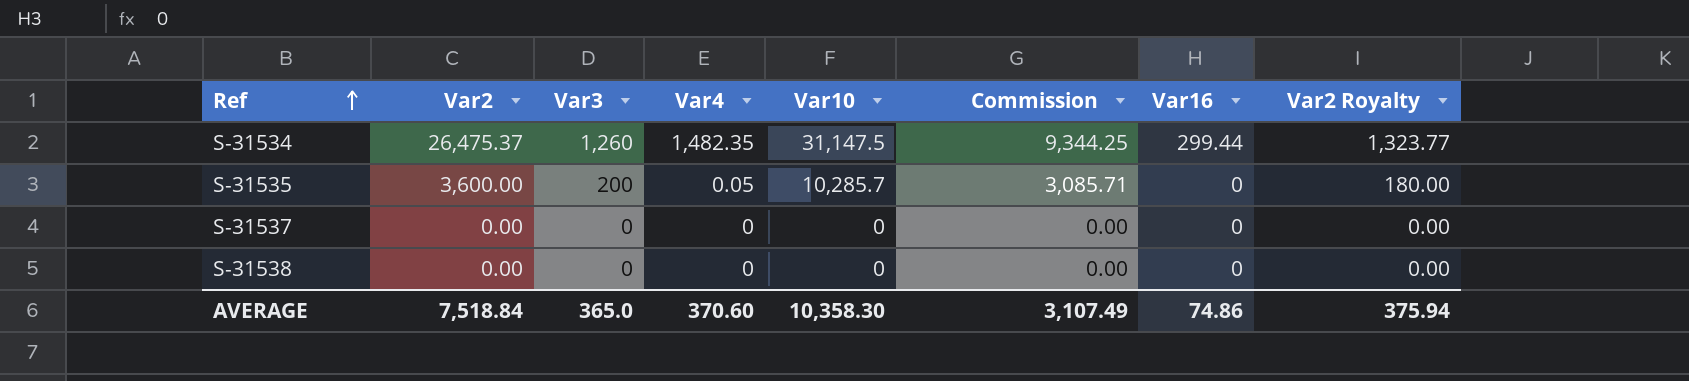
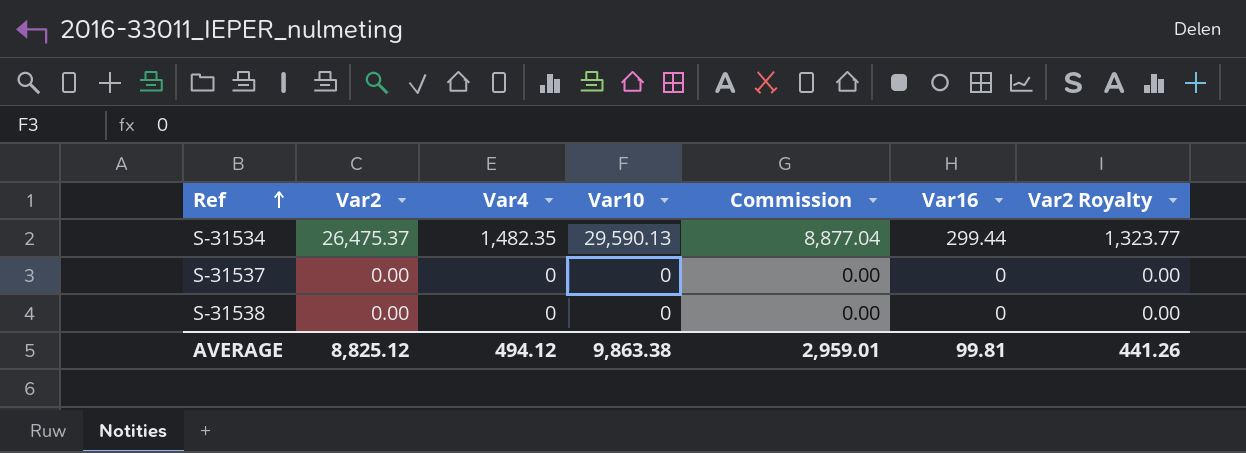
column Var3 | position: 3 -> none
row S-31535: 3,600.00 | 200 | 0.05 | 10,285.7 | 3,085.71 | 0 | 180.00 -> none
S-31534 | Var10: 31,147.5 -> 29,590.13
S-31534 | Commission: 9,344.25 -> 8,877.04
AVERAGE | Var2: 7,518.84 -> 8,825.12
AVERAGE | Var4: 370.60 -> 494.12
AVERAGE | Var10: 10,358.30 -> 9,863.38
AVERAGE | Commission: 3,107.49 -> 2,959.01
AVERAGE | Var16: 74.86 -> 99.81
AVERAGE | Var2 Royalty: 375.94 -> 441.26

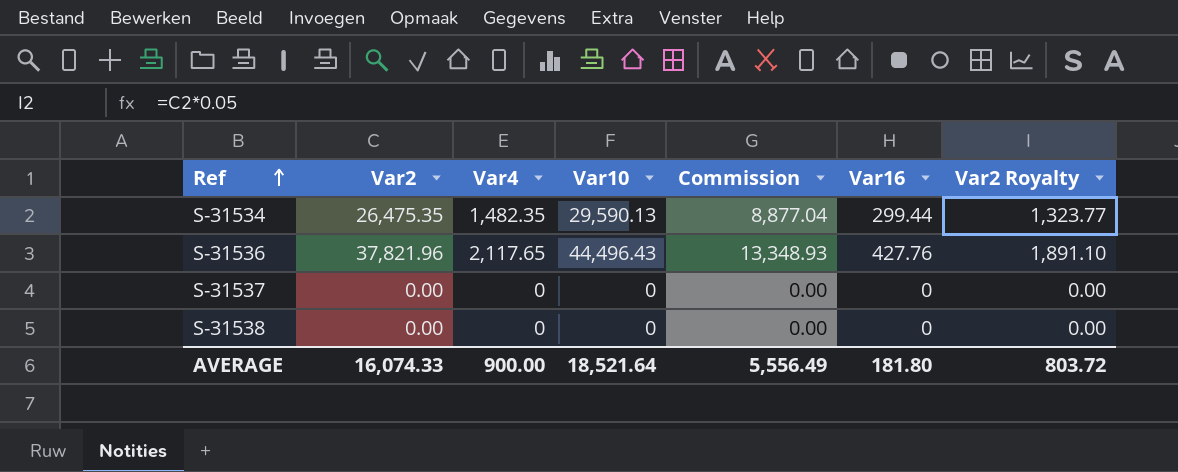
S-31534 | Var2: 26,475.37 -> 26,475.35
row S-31536: none -> 37,821.96 | 2,117.65 | 44,496.43 | 13,348.93 | 427.76 | 1,891.10
AVERAGE | Var2: 8,825.12 -> 16,074.33
AVERAGE | Var4: 494.12 -> 900.00
AVERAGE | Var10: 9,863.38 -> 18,521.64
AVERAGE | Commission: 2,959.01 -> 5,556.49
AVERAGE | Var16: 99.81 -> 181.80
AVERAGE | Var2 Royalty: 441.26 -> 803.72

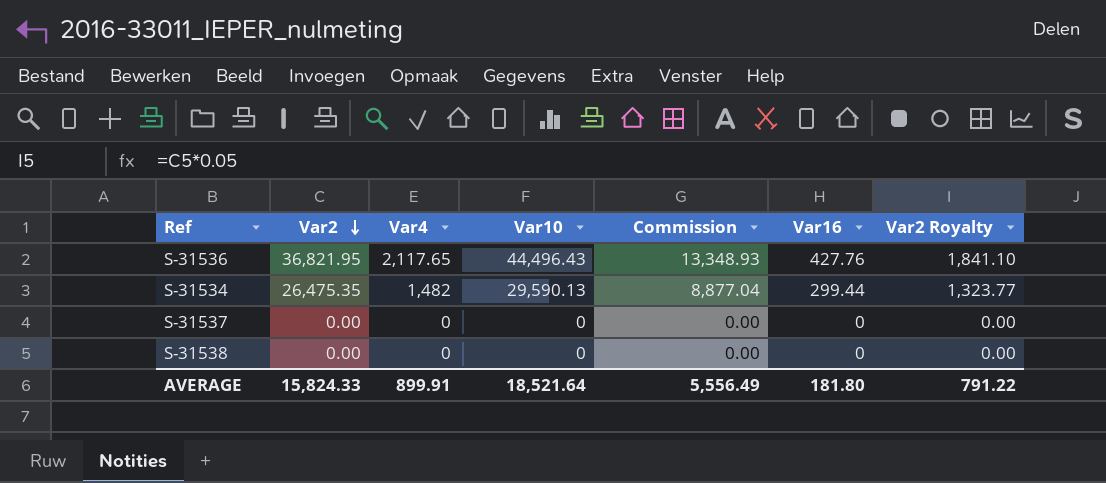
row order: Ref ascending -> Var2 descending
S-31536 | Var2: 37,821.96 -> 36,821.95
S-31536 | Var2 Royalty: 1,891.10 -> 1,841.10
S-31534 | Var4: 1,482.35 -> 1,482
AVERAGE | Var2: 16,074.33 -> 15,824.33
AVERAGE | Var4: 900.00 -> 899.91
AVERAGE | Var2 Royalty: 803.72 -> 791.22

